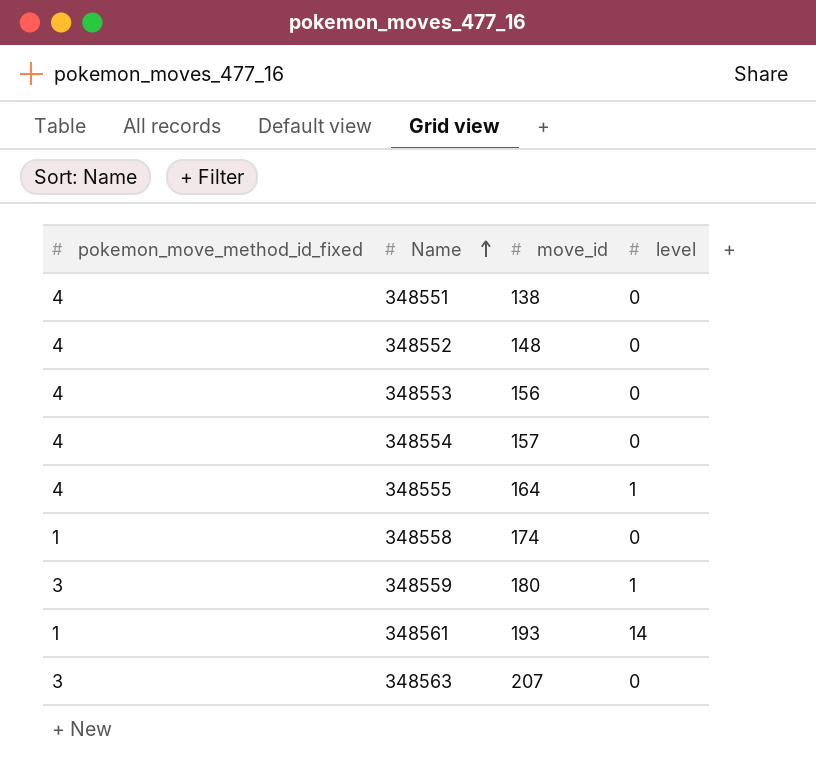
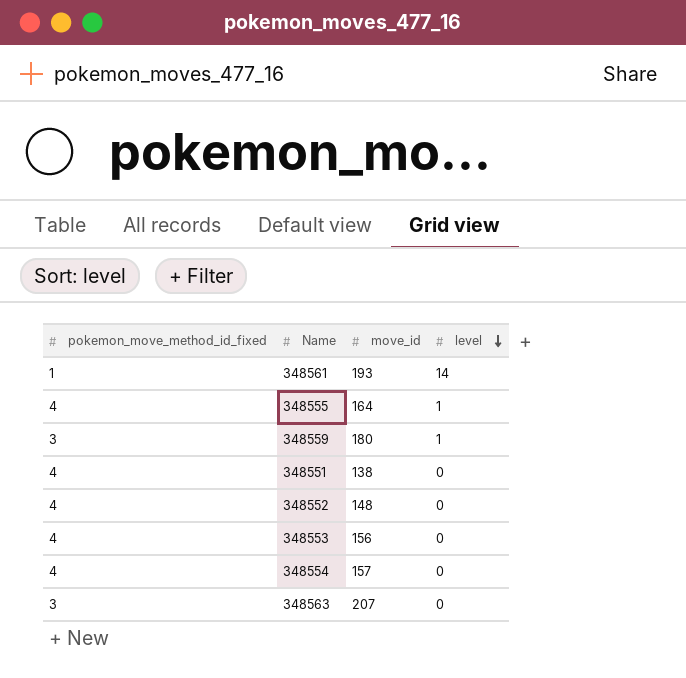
row order: Name ascending -> level descending
row 348558: 1 | 174 | 0 -> none

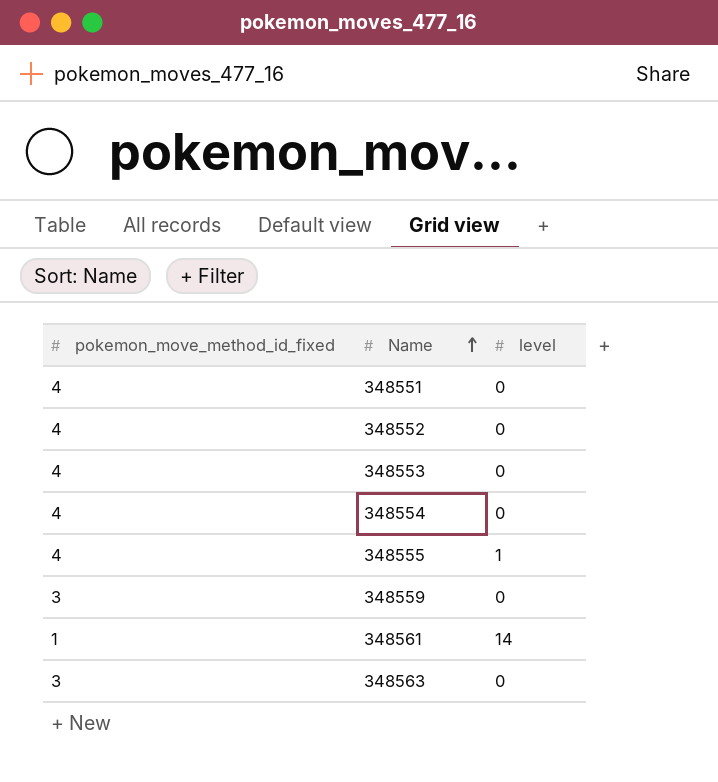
row order: level descending -> Name ascending
column move_id | position: 3 -> none
348559 | level: 1 -> 0

